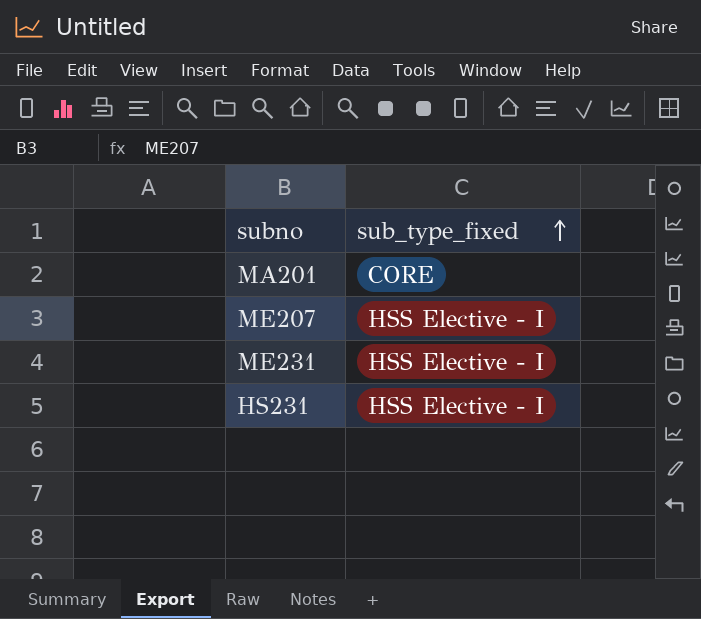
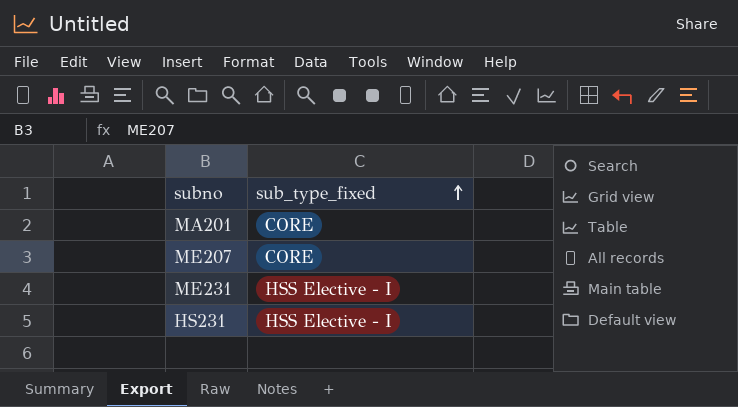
ME207 | sub_type_fixed: HSS Elective - I -> CORE

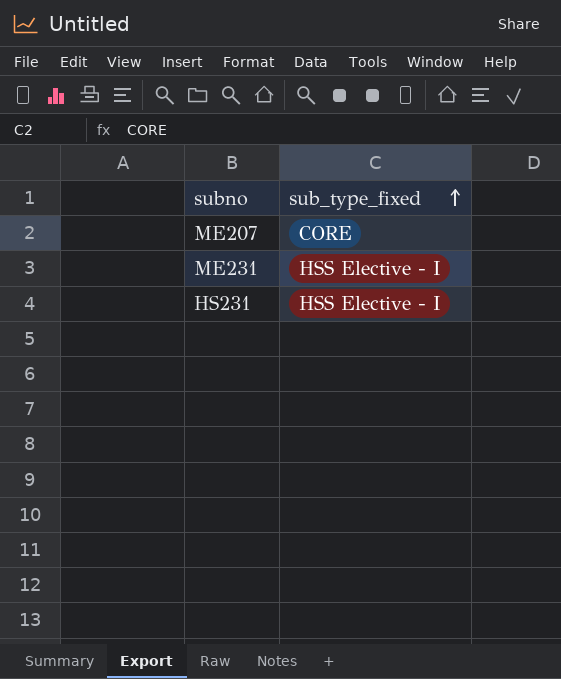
row MA201: CORE -> none

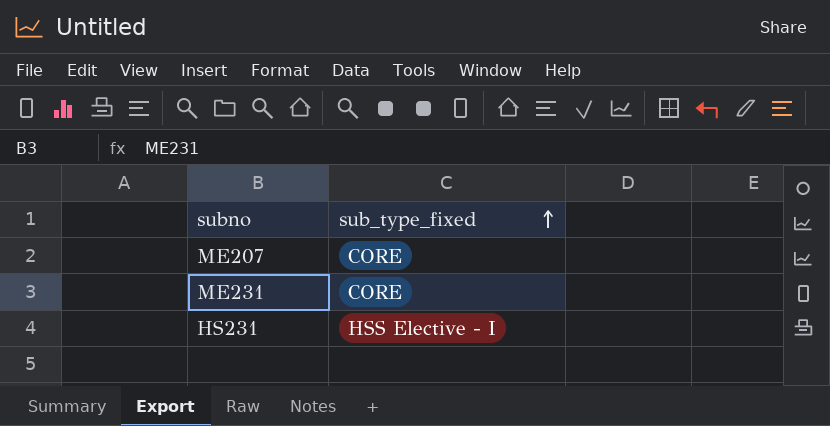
ME231 | sub_type_fixed: HSS Elective - I -> CORE

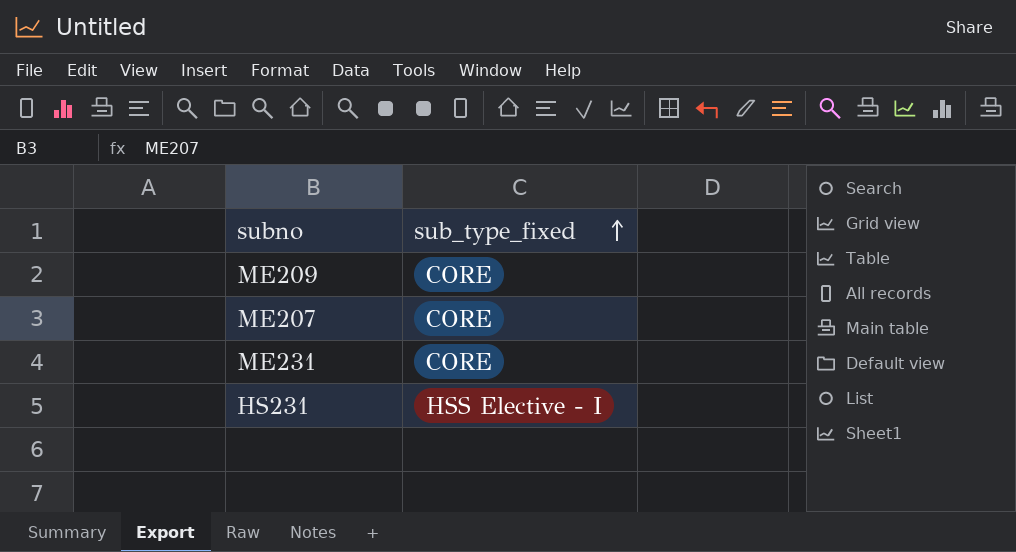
row ME209: none -> CORE

